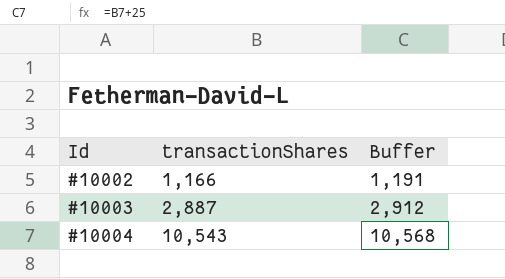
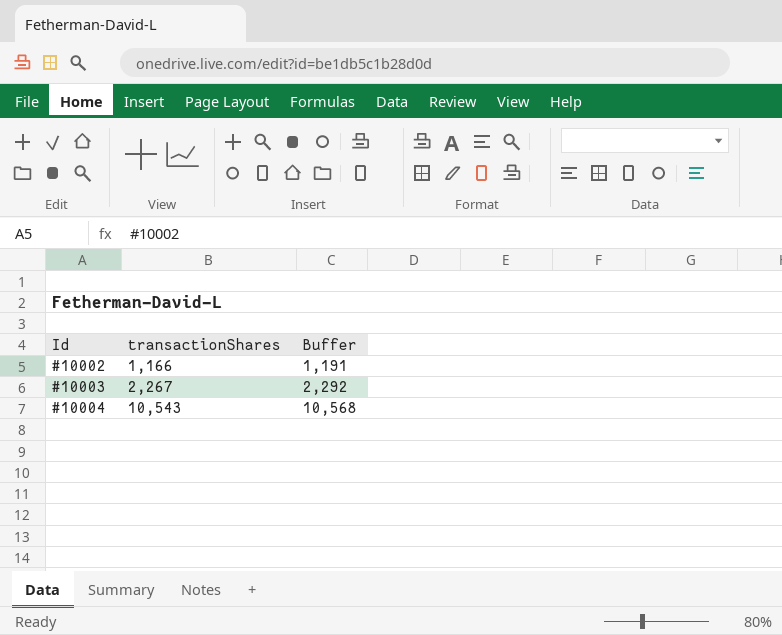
#10003 | transactionShares: 2,887 -> 2,267
#10003 | Buffer: 2,912 -> 2,292

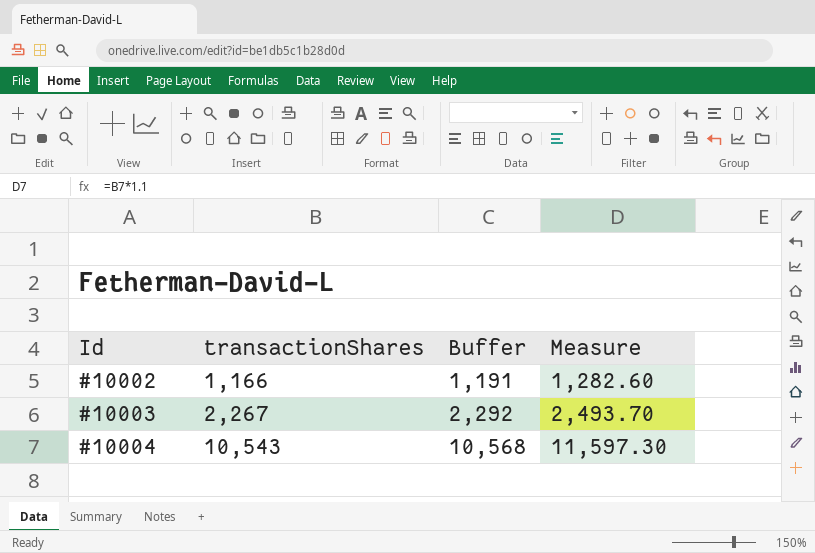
column Measure | formula: none -> [transactionShares] * 1.1

